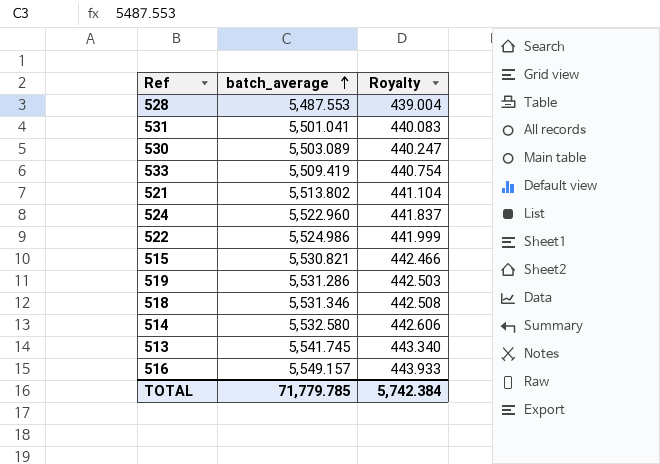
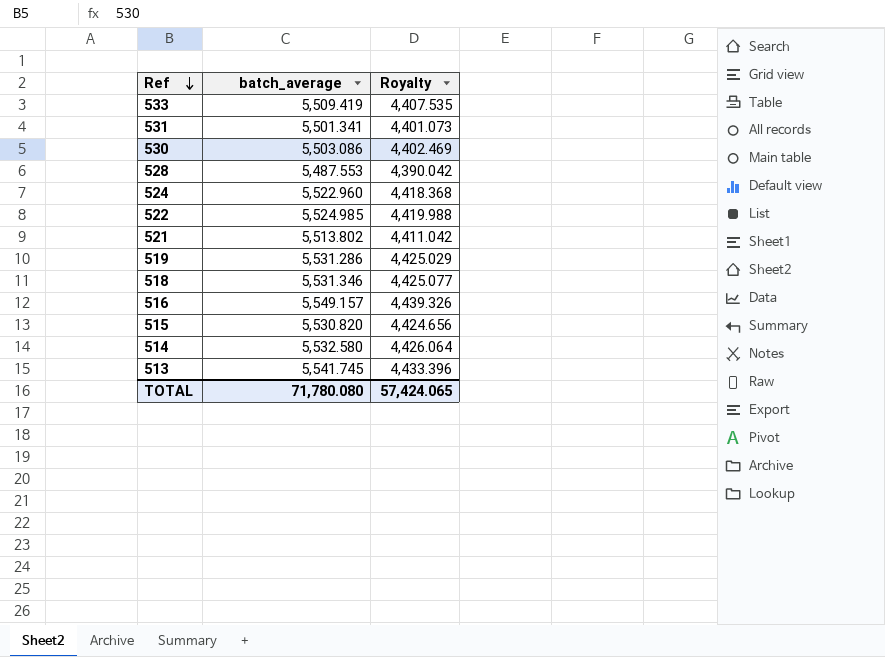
row order: batch_average ascending -> Ref descending
column Royalty | formula: [batch_average] * 0.08 -> [batch_average] * 0.8
531 | batch_average: 5,501.041 -> 5,501.341
530 | batch_average: 5,503.089 -> 5,503.086
522 | batch_average: 5,524.986 -> 5,524.985
515 | batch_average: 5,530.821 -> 5,530.820
TOTAL | batch_average: 71,779.785 -> 71,780.080
TOTAL | Royalty: 5,742.384 -> 57,424.065

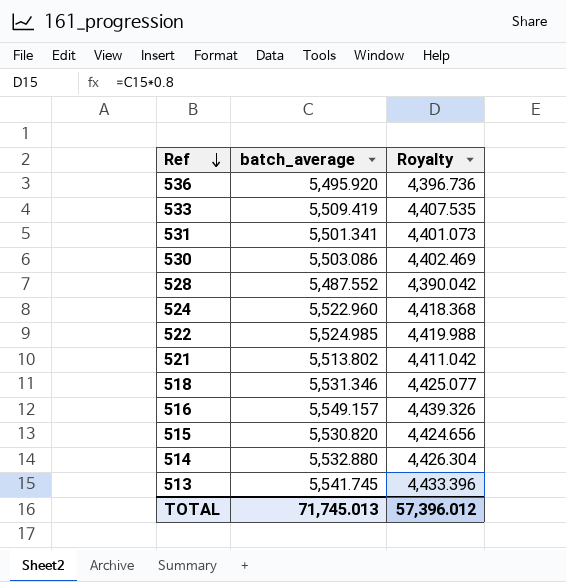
row 519: 5,531.286 | 4,425.029 -> none
row 536: none -> 5,495.920 | 4,396.736
528 | batch_average: 5,487.553 -> 5,487.552
514 | batch_average: 5,532.580 -> 5,532.880
514 | Royalty: 4,426.064 -> 4,426.304
TOTAL | batch_average: 71,780.080 -> 71,745.013
TOTAL | Royalty: 57,424.065 -> 57,396.012

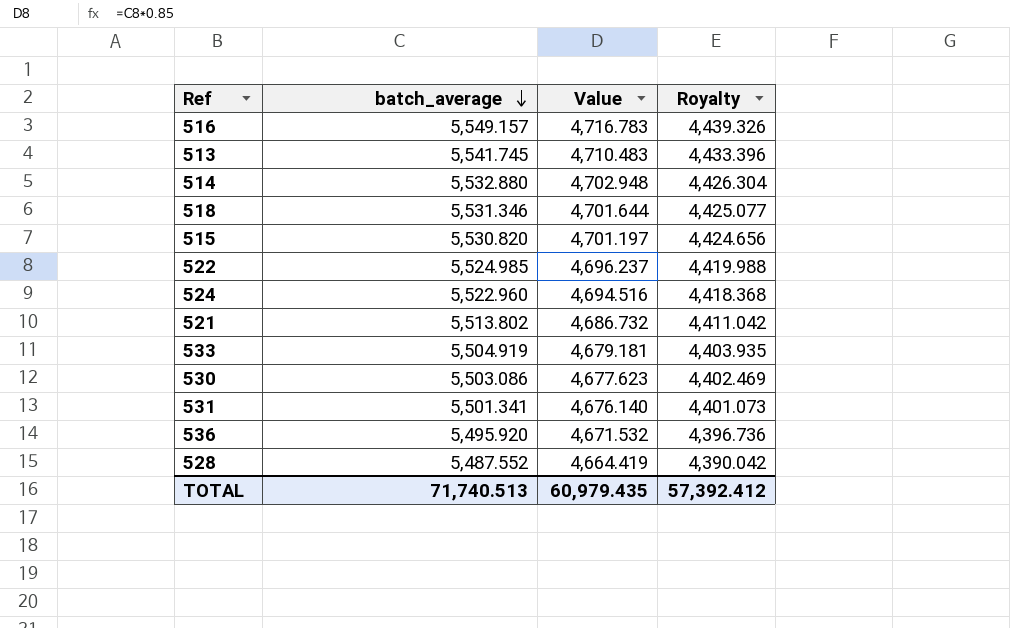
row order: Ref descending -> batch_average descending
column Value | formula: none -> [batch_average] * 0.85
533 | batch_average: 5,509.419 -> 5,504.919
533 | Royalty: 4,407.535 -> 4,403.935
TOTAL | batch_average: 71,745.013 -> 71,740.513
TOTAL | Royalty: 57,396.012 -> 57,392.412

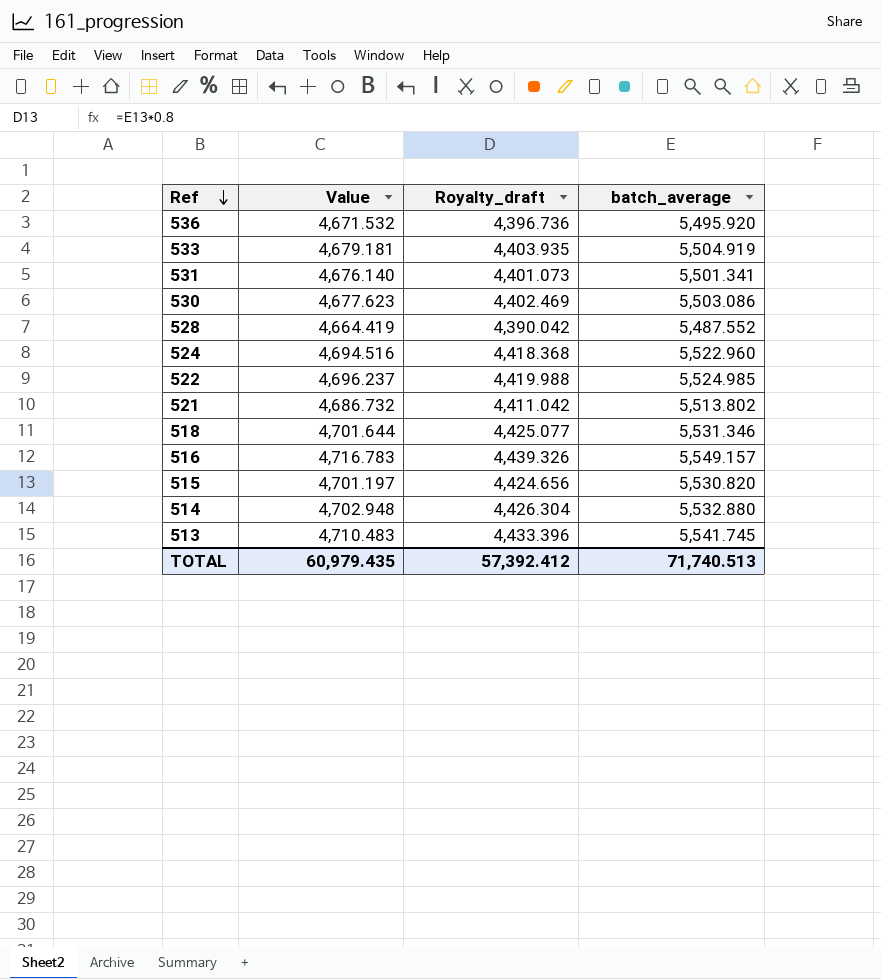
row order: batch_average descending -> Ref descending
column name: Royalty -> Royalty_draft
column batch_average | position: 2 -> 4

